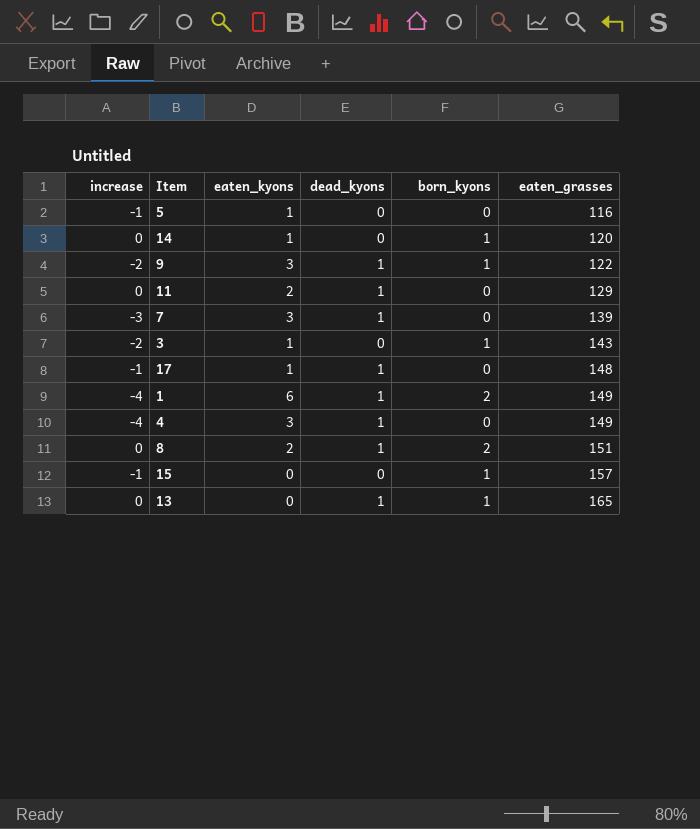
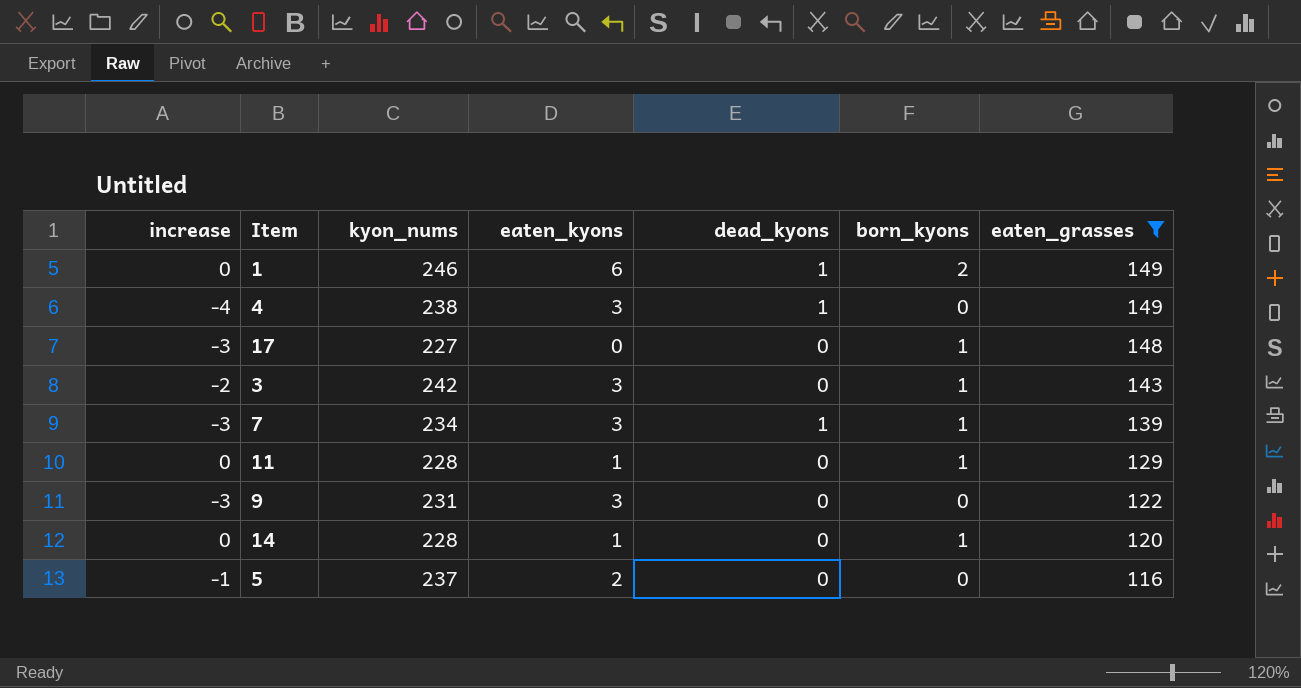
filter: none -> eaten_grasses <= 149
row order: eaten_grasses ascending -> eaten_grasses descending
column kyon_nums | position: none -> 3
1 | increase: -4 -> 0
17 | increase: -1 -> -3
17 | eaten_kyons: 1 -> 0
17 | dead_kyons: 1 -> 0
17 | born_kyons: 0 -> 1
3 | eaten_kyons: 1 -> 3
7 | born_kyons: 0 -> 1
11 | eaten_kyons: 2 -> 1
11 | dead_kyons: 1 -> 0
11 | born_kyons: 0 -> 1
9 | increase: -2 -> -3
9 | dead_kyons: 1 -> 0
9 | born_kyons: 1 -> 0
5 | eaten_kyons: 1 -> 2

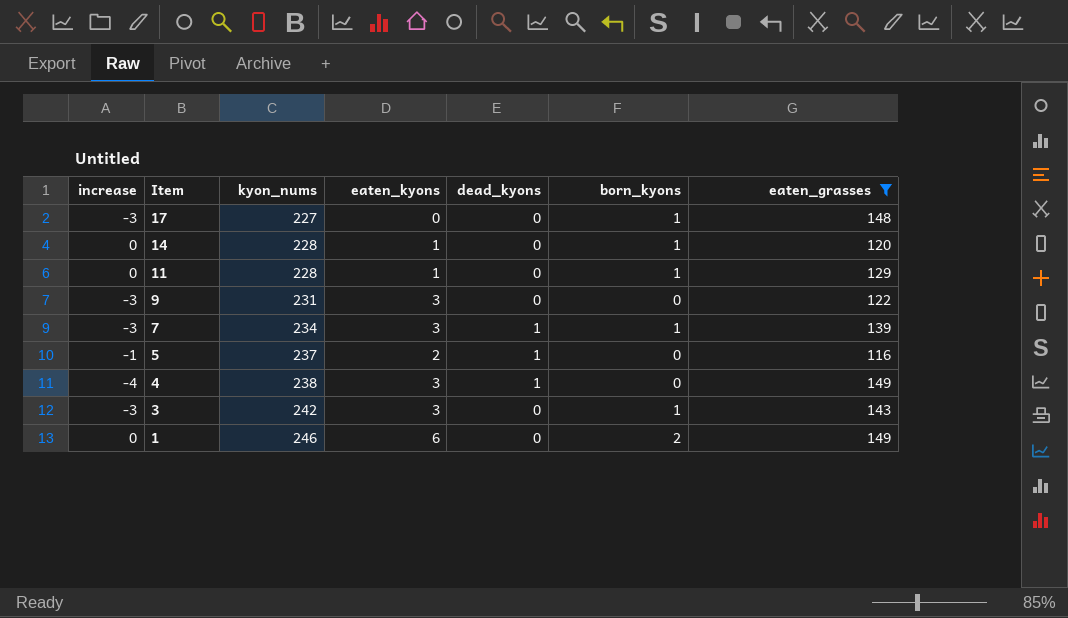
row order: eaten_grasses descending -> Item descending
5 | dead_kyons: 0 -> 1
3 | increase: -2 -> -3
1 | dead_kyons: 1 -> 0

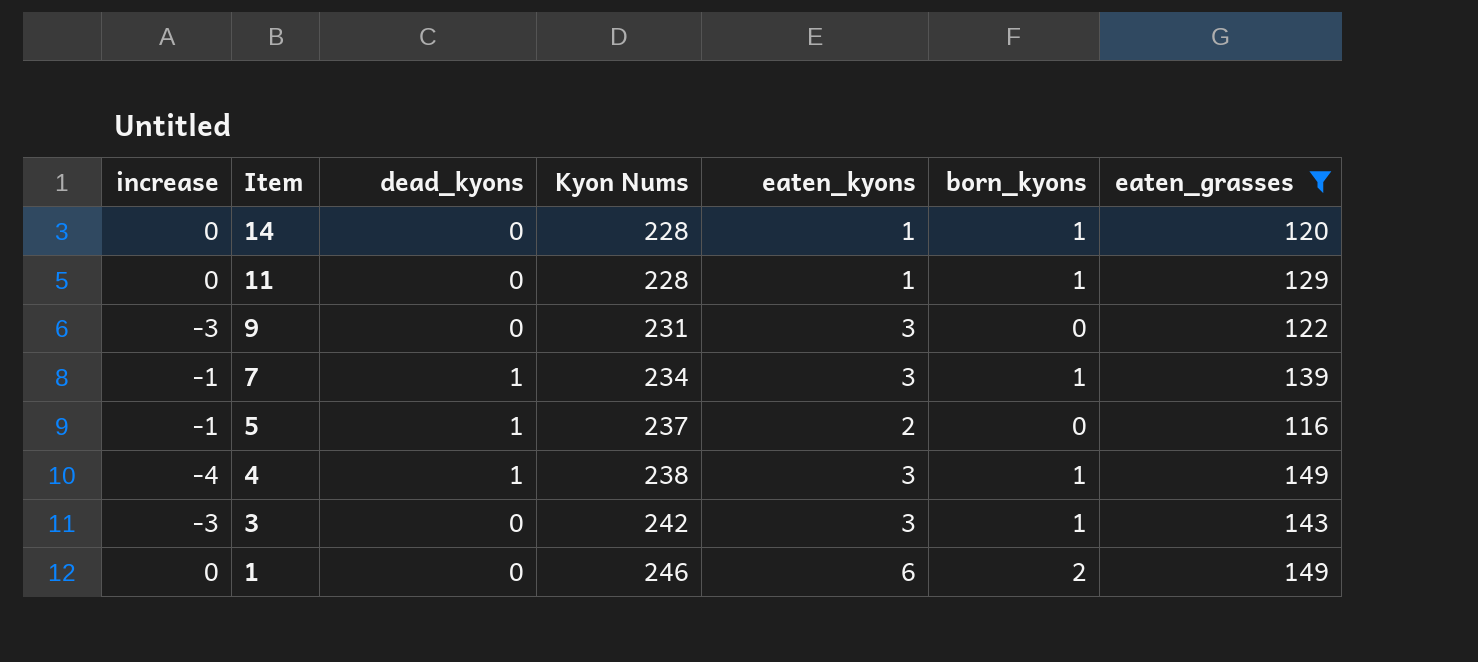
column dead_kyons | position: 5 -> 3
column name: kyon_nums -> Kyon Nums
row 17: -3 | 227 | 0 | 0 | 1 | 148 -> none
7 | increase: -3 -> -1
4 | born_kyons: 0 -> 1

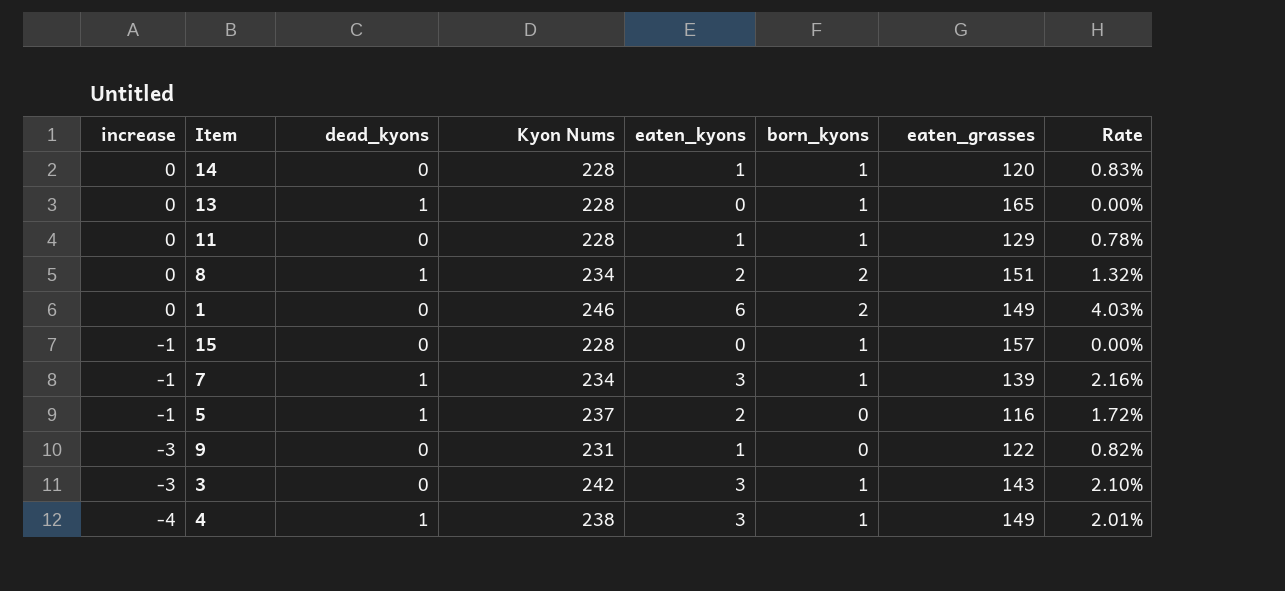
filter: eaten_grasses <= 149 -> none
row order: Item descending -> increase descending
column Rate | formula: none -> [eaten_kyons] / [eaten_grasses]
9 | eaten_kyons: 3 -> 1

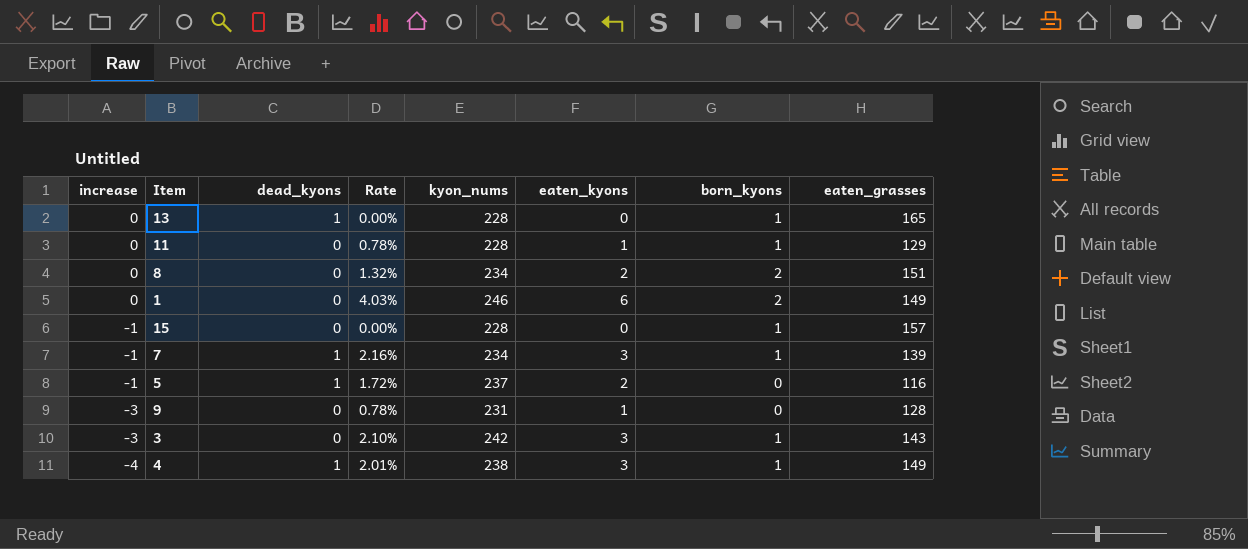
column Rate | position: 8 -> 4
column name: Kyon Nums -> kyon_nums
row 14: 0 | 0 | 228 | 1 | 1 | 120 | 0.83% -> none
8 | dead_kyons: 1 -> 0
9 | Rate: 0.82% -> 0.78%
9 | eaten_grasses: 122 -> 128

